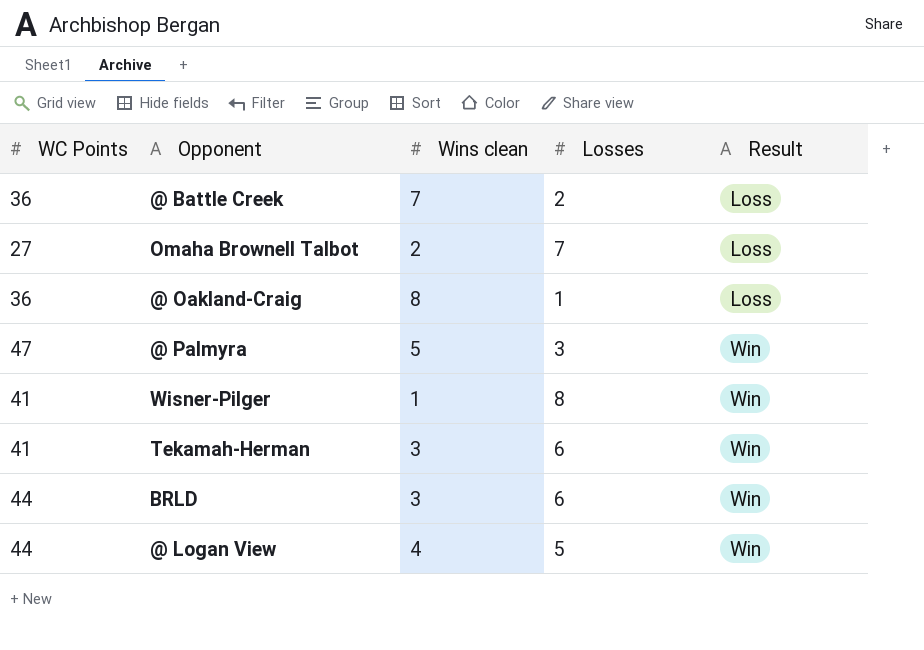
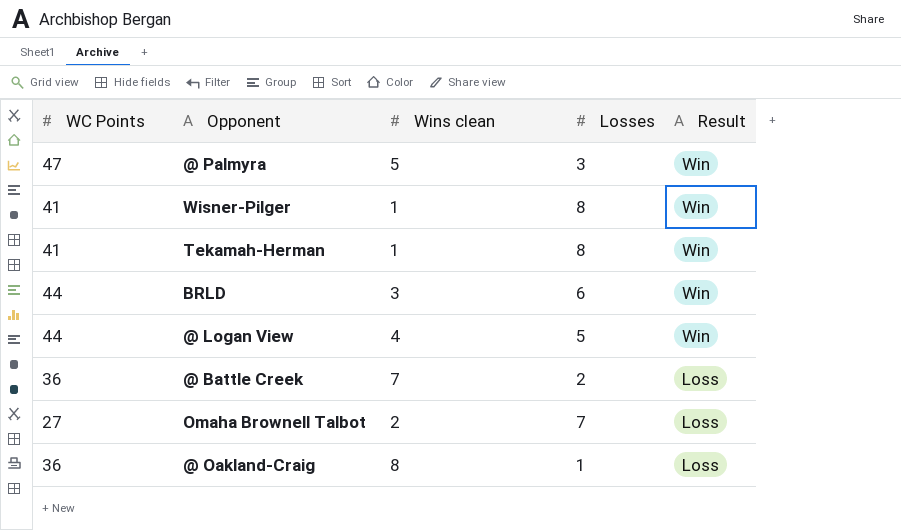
row order: Result ascending -> Result descending
Tekamah-Herman | Wins clean: 3 -> 1
Tekamah-Herman | Losses: 6 -> 8

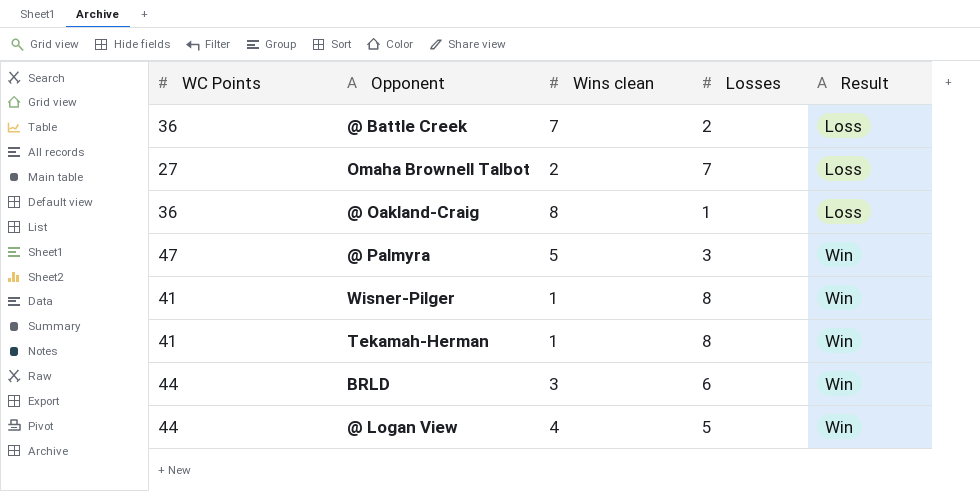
row order: Result descending -> Result ascending

